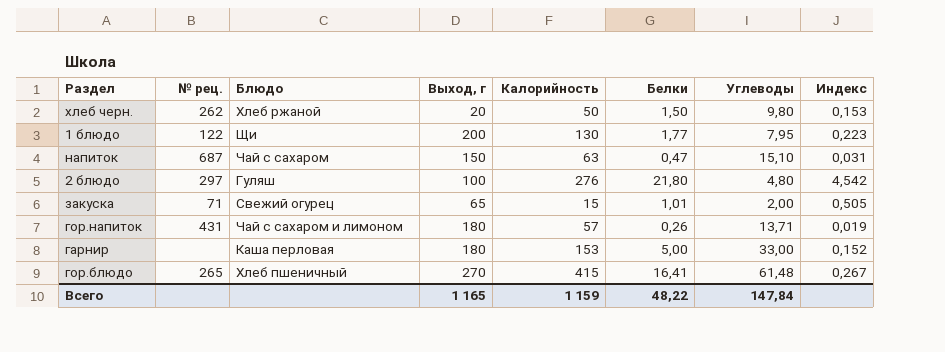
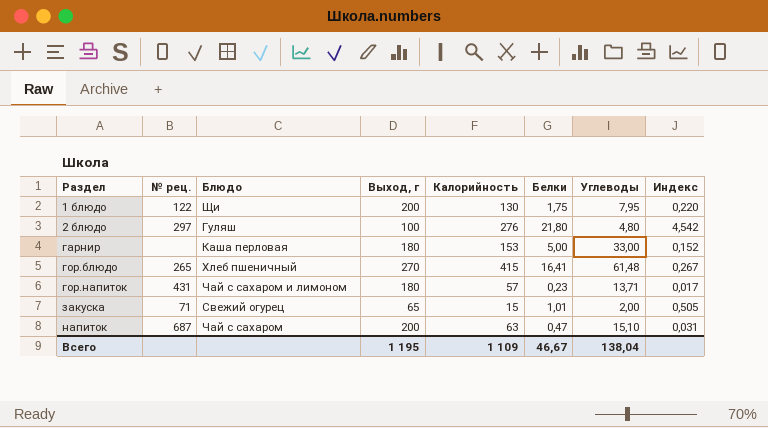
row order: none -> Раздел ascending
row хлеб черн.: 262 | Хлеб ржаной | 20 | 50 | 1,50 | 9,80 | 0,153 -> none
1 блюдо | Белки: 1,77 -> 1,75
1 блюдо | Индекс: 0,223 -> 0,220
гор.напиток | Белки: 0,26 -> 0,23
гор.напиток | Индекс: 0,019 -> 0,017
напиток | Выход, г: 150 -> 200
Всего | Выход, г: 1 165 -> 1 195
Всего | Калорийность: 1 159 -> 1 109
Всего | Белки: 48,22 -> 46,67
Всего | Углеводы: 147,84 -> 138,04

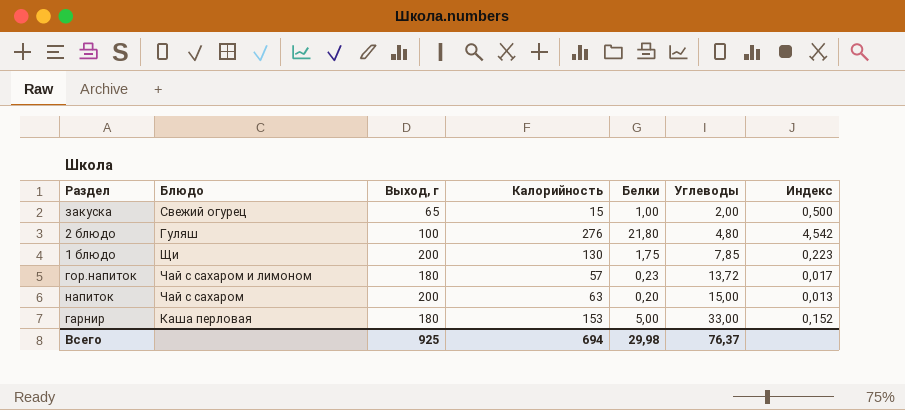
row order: Раздел ascending -> Углеводы ascending
column № рец. | position: 2 -> none
row гор.блюдо: 265 | Хлеб пшеничный | 270 | 415 | 16,41 | 61,48 | 0,267 -> none
закуска | Белки: 1,01 -> 1,00
закуска | Индекс: 0,505 -> 0,500
1 блюдо | Углеводы: 7,95 -> 7,85
1 блюдо | Индекс: 0,220 -> 0,223
гор.напиток | Углеводы: 13,71 -> 13,72
напиток | Белки: 0,47 -> 0,20
напиток | Углеводы: 15,10 -> 15,00
напиток | Индекс: 0,031 -> 0,013
Всего | Выход, г: 1 195 -> 925
Всего | Калорийность: 1 109 -> 694
Всего | Белки: 46,67 -> 29,98
Всего | Углеводы: 138,04 -> 76,37

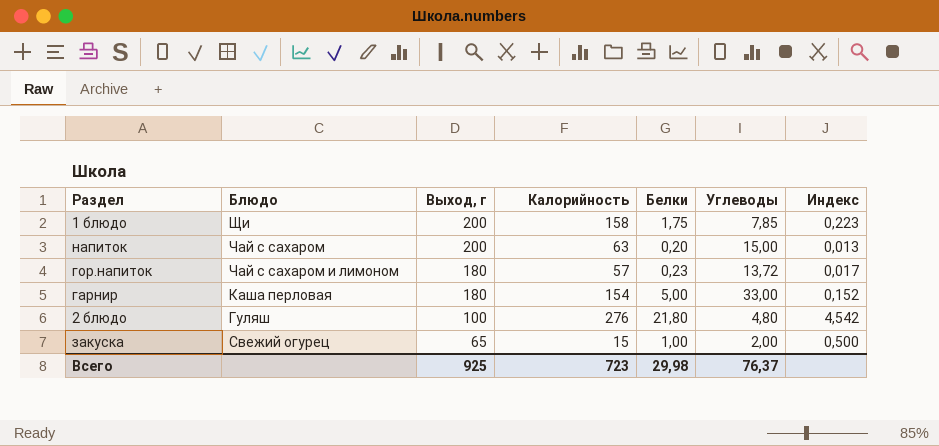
row order: Углеводы ascending -> Выход, г descending
1 блюдо | Калорийность: 130 -> 158
гарнир | Калорийность: 153 -> 154
Всего | Калорийность: 694 -> 723

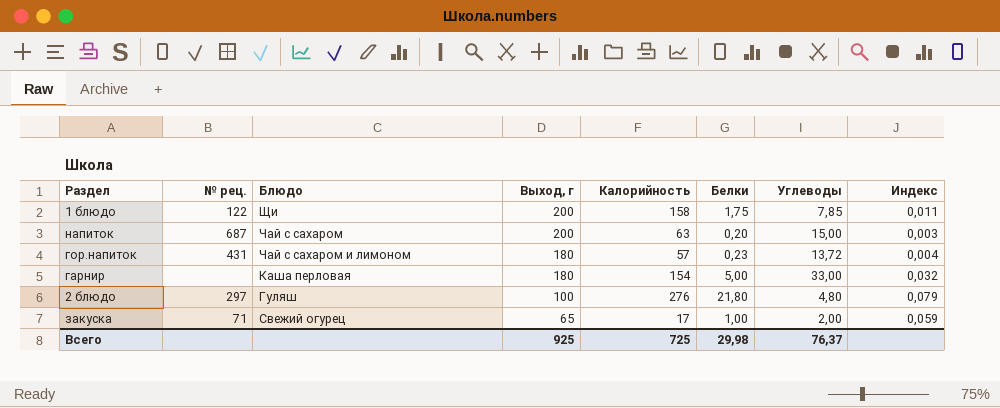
column № рец. | position: none -> 2
column Индекс | formula: [Белки] / [Углеводы] -> [Белки] / [Калорийность]
закуска | Калорийность: 15 -> 17
Всего | Калорийность: 723 -> 725

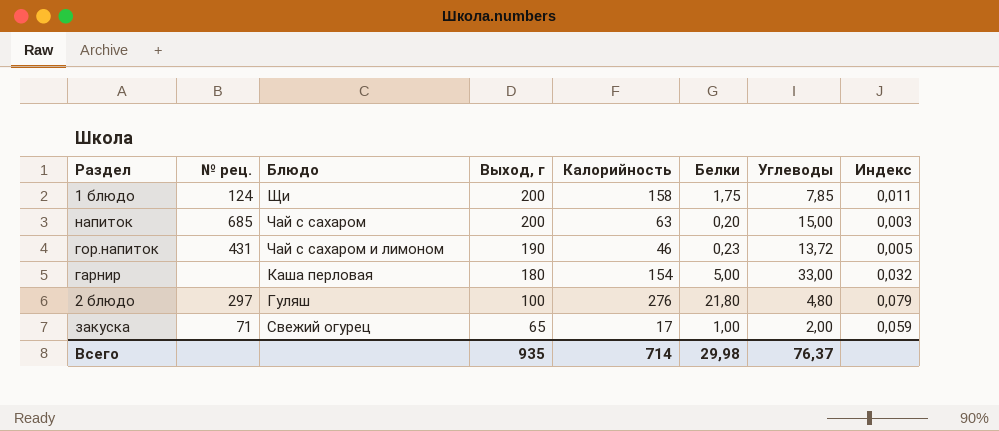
1 блюдо | № рец.: 122 -> 124
напиток | № рец.: 687 -> 685
гор.напиток | Выход, г: 180 -> 190
гор.напиток | Калорийность: 57 -> 46
гор.напиток | Индекс: 0,004 -> 0,005
Всего | Выход, г: 925 -> 935
Всего | Калорийность: 725 -> 714

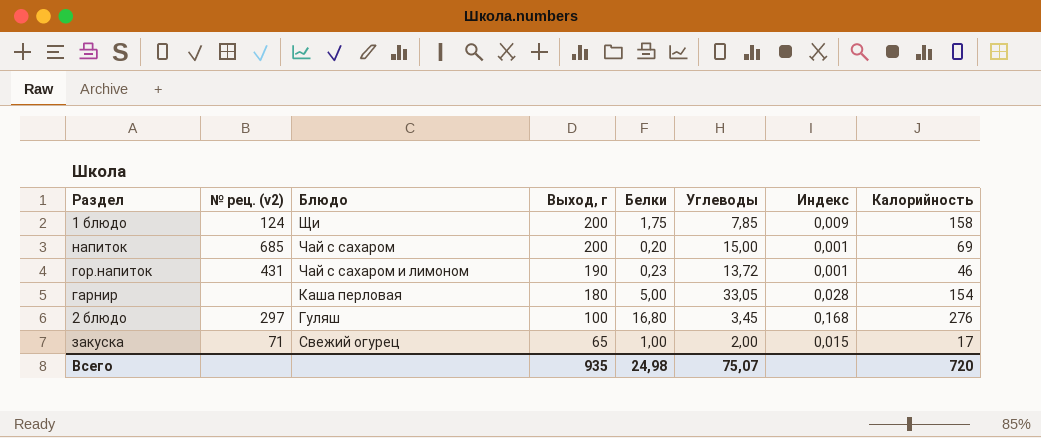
column name: № рец. -> № рец. (v2)
column Индекс | formula: [Белки] / [Калорийность] -> [Белки] / [Выход, г]
column Калорийность | position: 5 -> 8
напиток | Калорийность: 63 -> 69
гарнир | Углеводы: 33,00 -> 33,05
2 блюдо | Белки: 21,80 -> 16,80
2 блюдо | Углеводы: 4,80 -> 3,45
Всего | Белки: 29,98 -> 24,98
Всего | Углеводы: 76,37 -> 75,07
Всего | Калорийность: 714 -> 720

